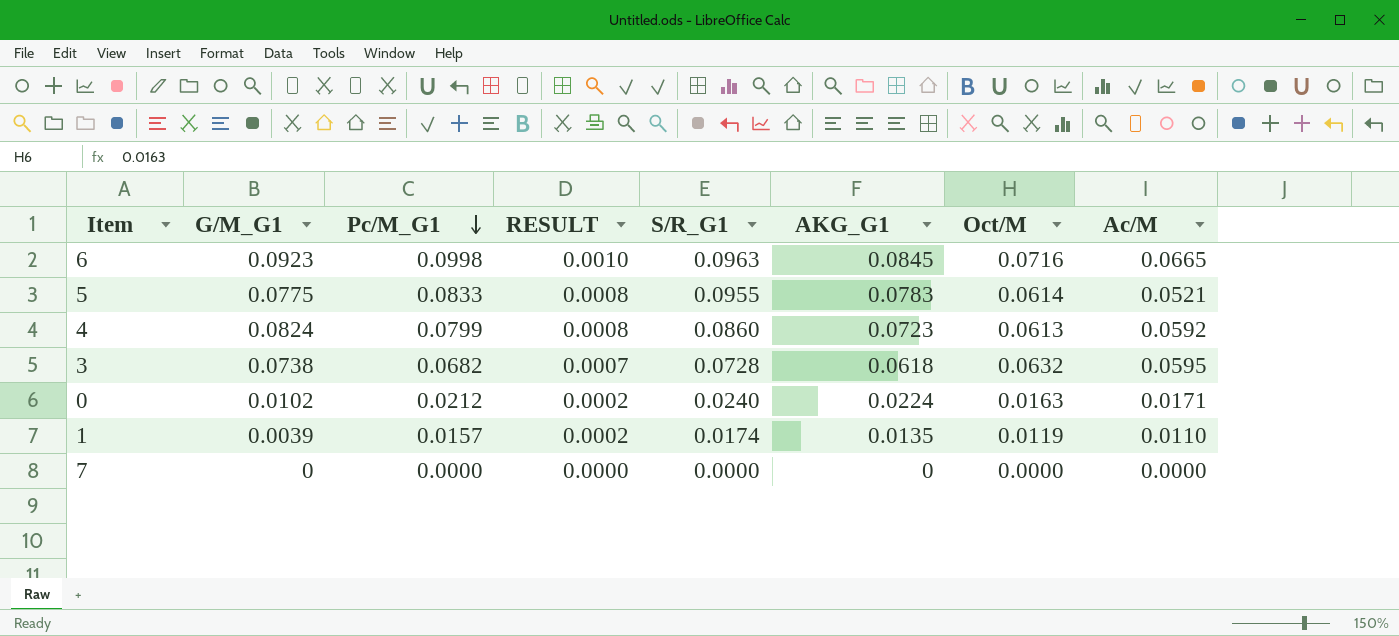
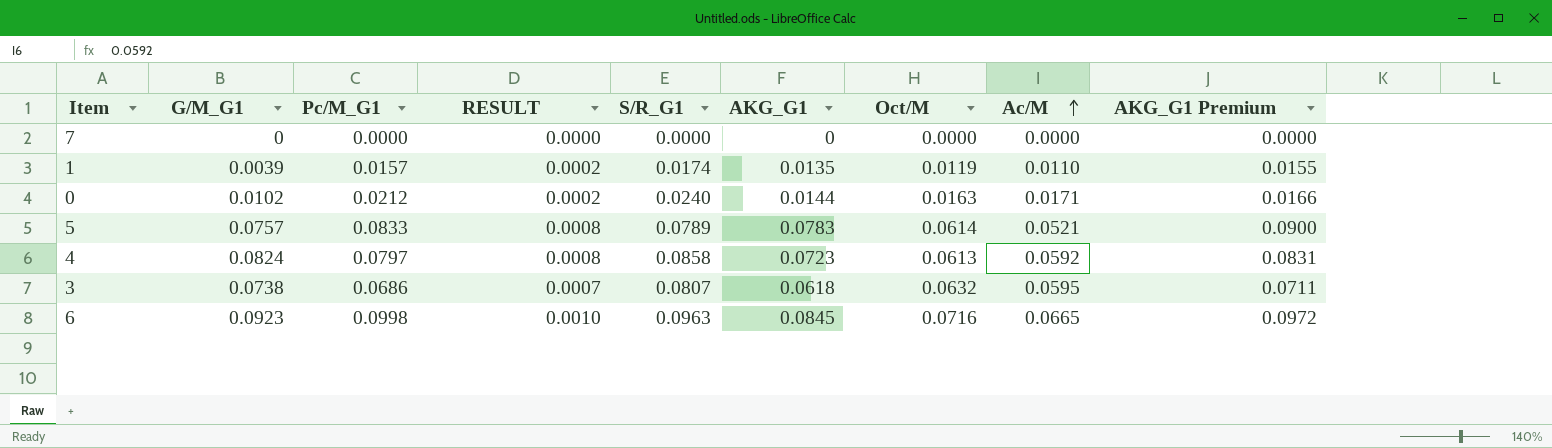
row order: Pc/M_G1 descending -> Ac/M ascending
column AKG_G1 Premium | formula: none -> [AKG_G1] * 1.15
0 | AKG_G1: 0.0224 -> 0.0144
5 | G/M_G1: 0.0775 -> 0.0757
5 | S/R_G1: 0.0955 -> 0.0789
4 | Pc/M_G1: 0.0799 -> 0.0797
4 | S/R_G1: 0.0860 -> 0.0858
3 | Pc/M_G1: 0.0682 -> 0.0686
3 | S/R_G1: 0.0728 -> 0.0807

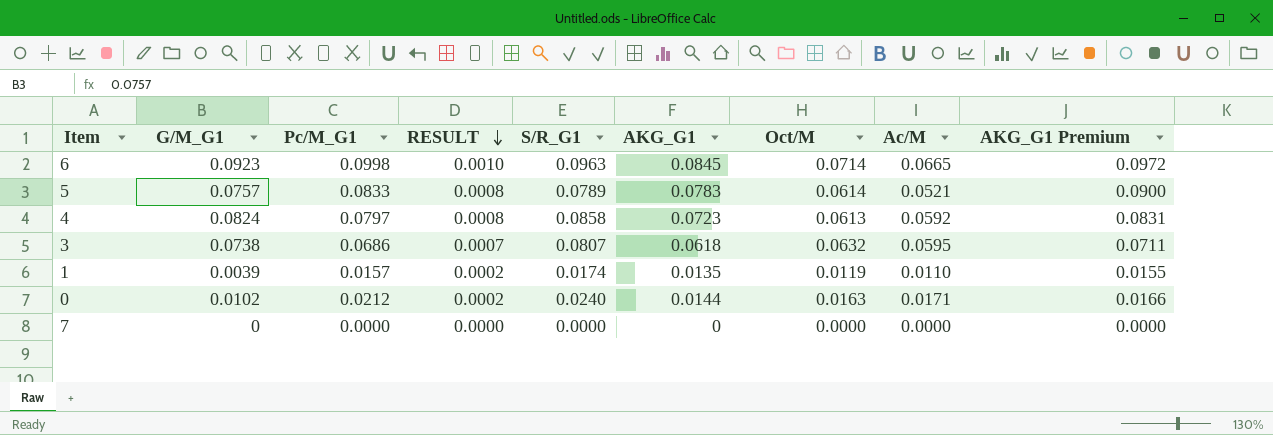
row order: Ac/M ascending -> RESULT descending
6 | Oct/M: 0.0716 -> 0.0714

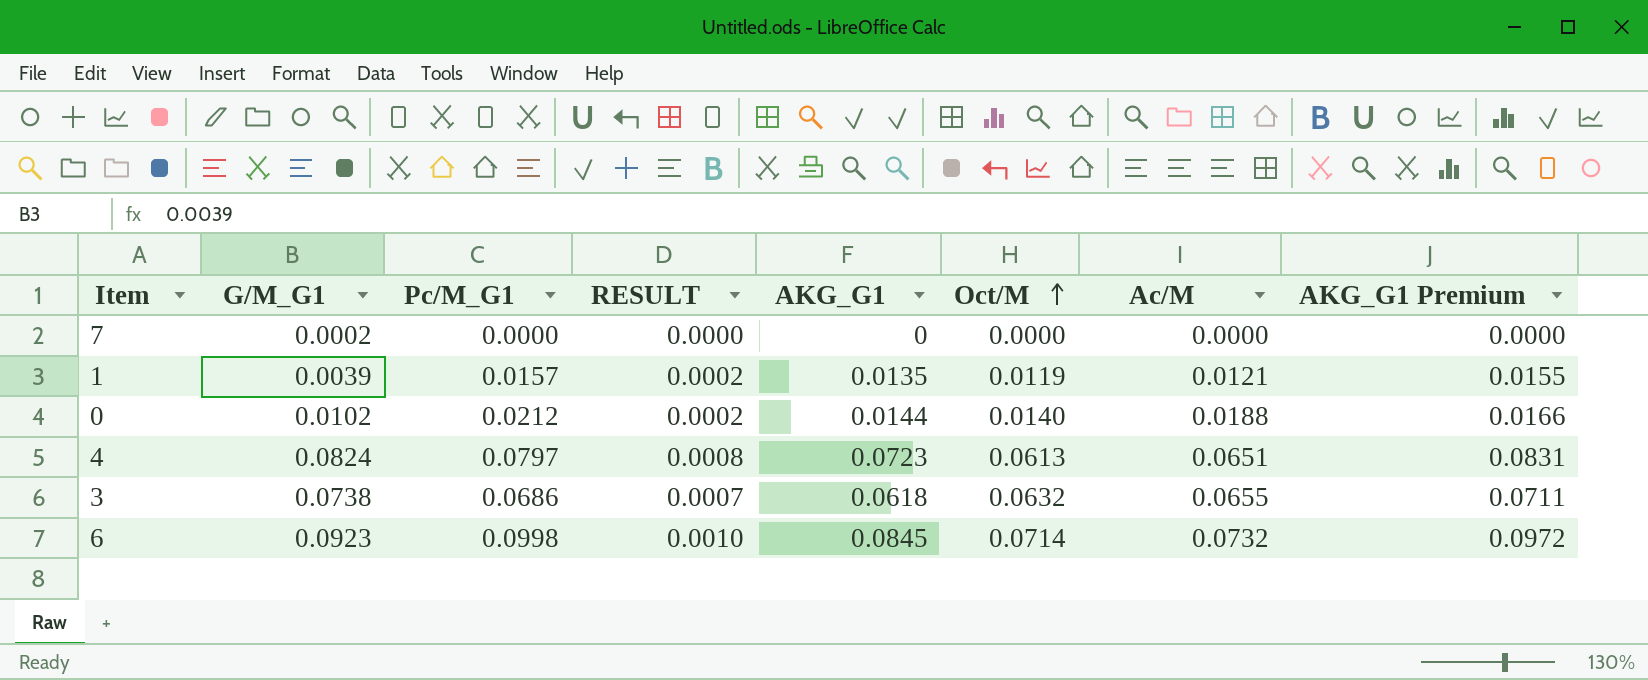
row order: RESULT descending -> Oct/M ascending
column S/R_G1 | position: 5 -> none
row 5: 0.0757 | 0.0833 | 0.0008 | 0.0789 | 0.0783 | 0.0614 | 0.0521 | 0.0900 -> none
7 | G/M_G1: 0 -> 0.0002
1 | Ac/M: 0.0110 -> 0.0121
0 | Oct/M: 0.0163 -> 0.0140
0 | Ac/M: 0.0171 -> 0.0188
4 | Ac/M: 0.0592 -> 0.0651
3 | Ac/M: 0.0595 -> 0.0655
6 | Ac/M: 0.0665 -> 0.0732

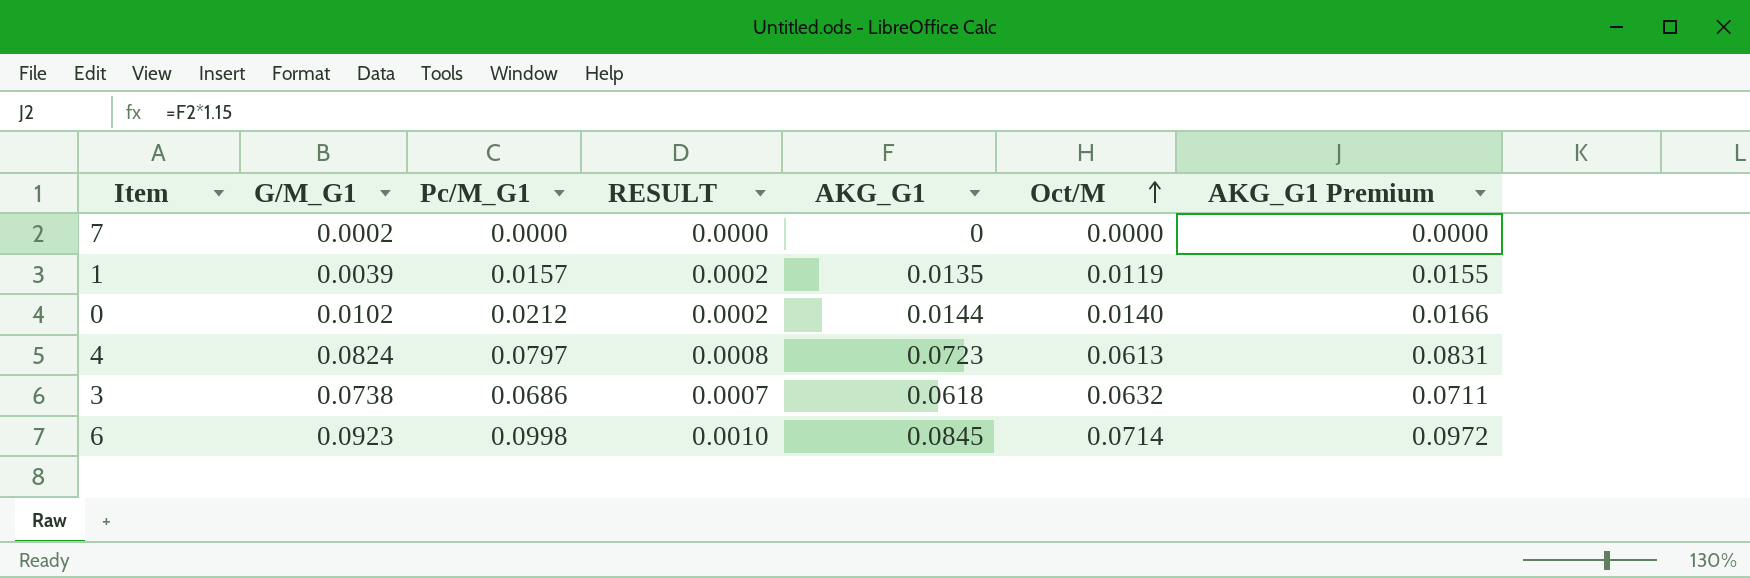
column Ac/M | position: 7 -> none

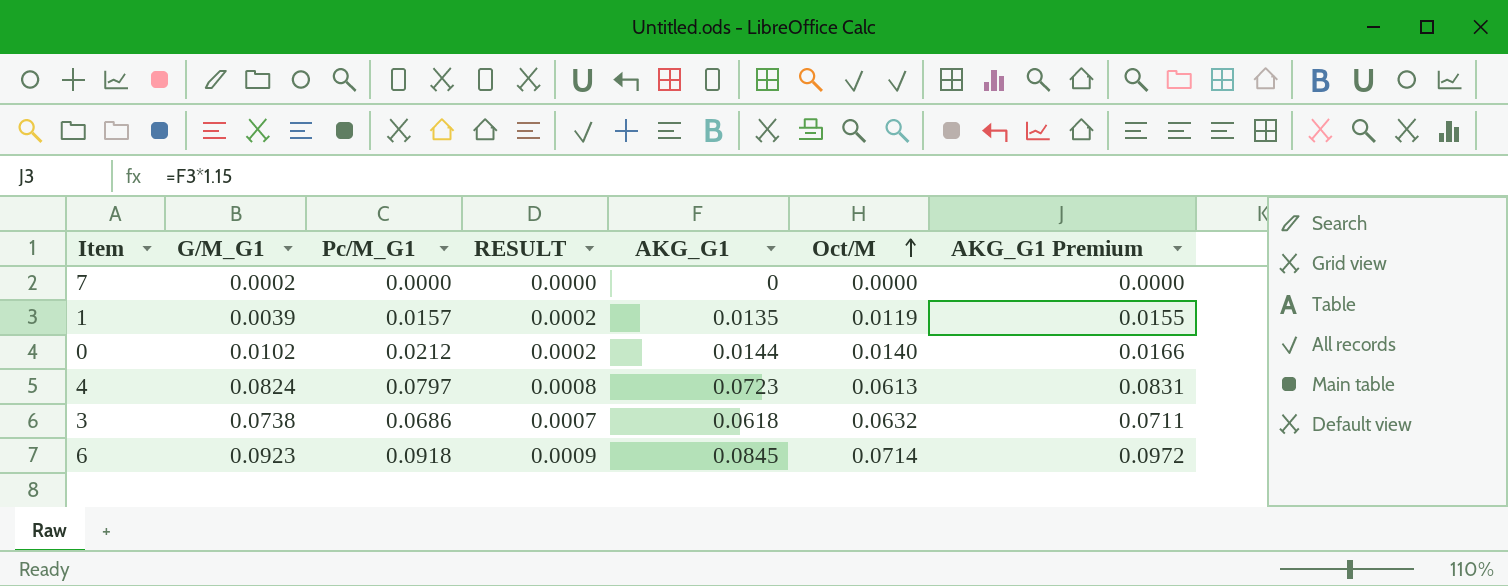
6 | Pc/M_G1: 0.0998 -> 0.0918
6 | RESULT: 0.0010 -> 0.0009

